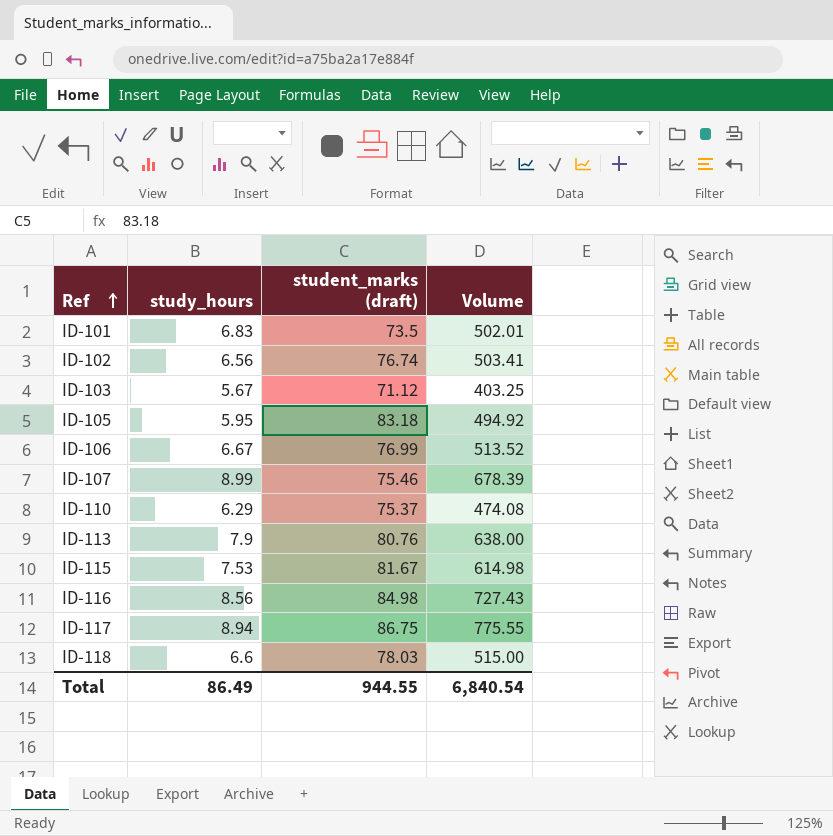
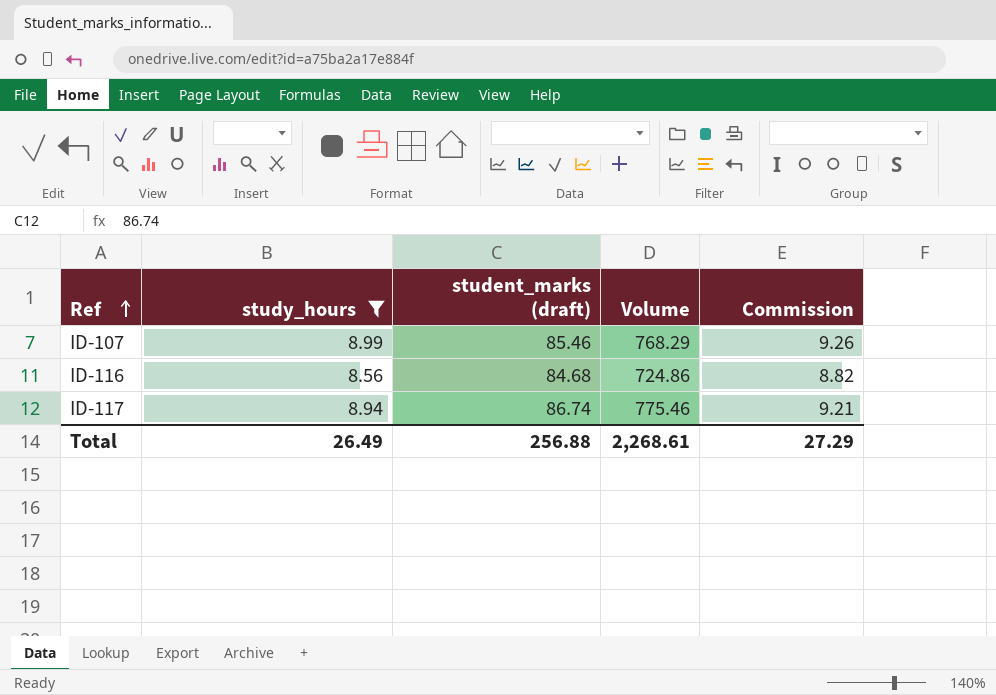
filter: none -> study_hours >= 8.56
column Commission | formula: none -> [study_hours] * 1.03
ID-107 | student_marks (draft): 75.46 -> 85.46
ID-107 | Volume: 678.39 -> 768.29
ID-116 | student_marks (draft): 84.98 -> 84.68
ID-116 | Volume: 727.43 -> 724.86
ID-117 | student_marks (draft): 86.75 -> 86.74
ID-117 | Volume: 775.55 -> 775.46
Total | study_hours: 86.49 -> 26.49
Total | student_marks (draft): 944.55 -> 256.88
Total | Volume: 6,840.54 -> 2,268.61

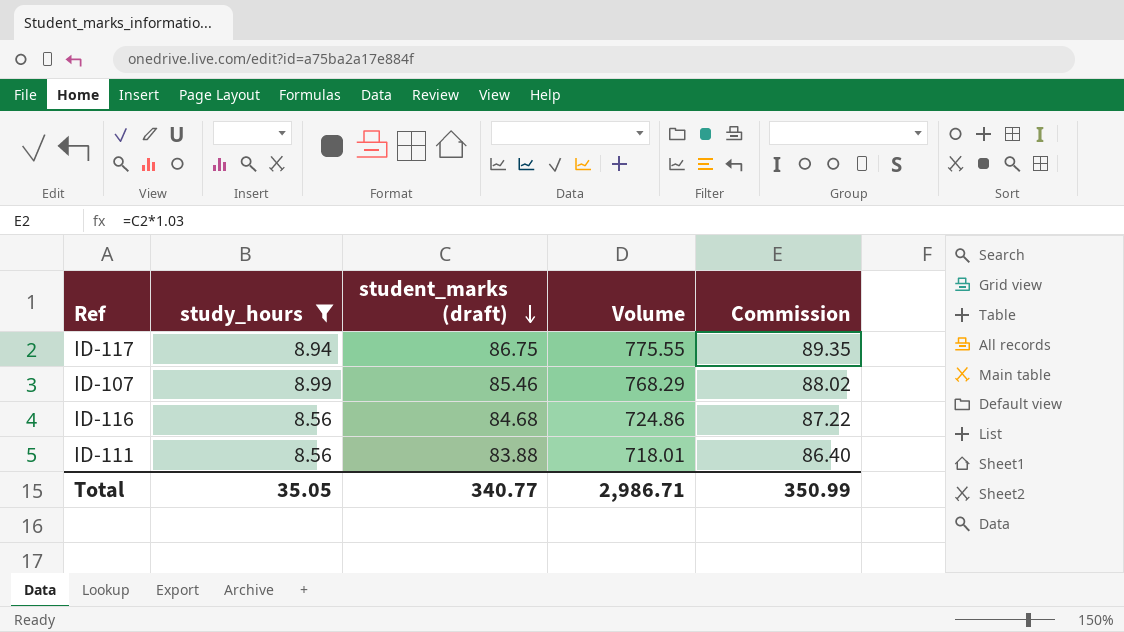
row order: Ref ascending -> student_marks (draft) descending
column Commission | formula: [study_hours] * 1.03 -> [student_marks (draft)] * 1.03
ID-117 | student_marks (draft): 86.74 -> 86.75
ID-117 | Volume: 775.46 -> 775.55
row ID-111: none -> 8.56 | 83.88 | 718.01 | 86.40
Total | study_hours: 26.49 -> 35.05
Total | student_marks (draft): 256.88 -> 340.77
Total | Volume: 2,268.61 -> 2,986.71
Total | Commission: 27.29 -> 350.99

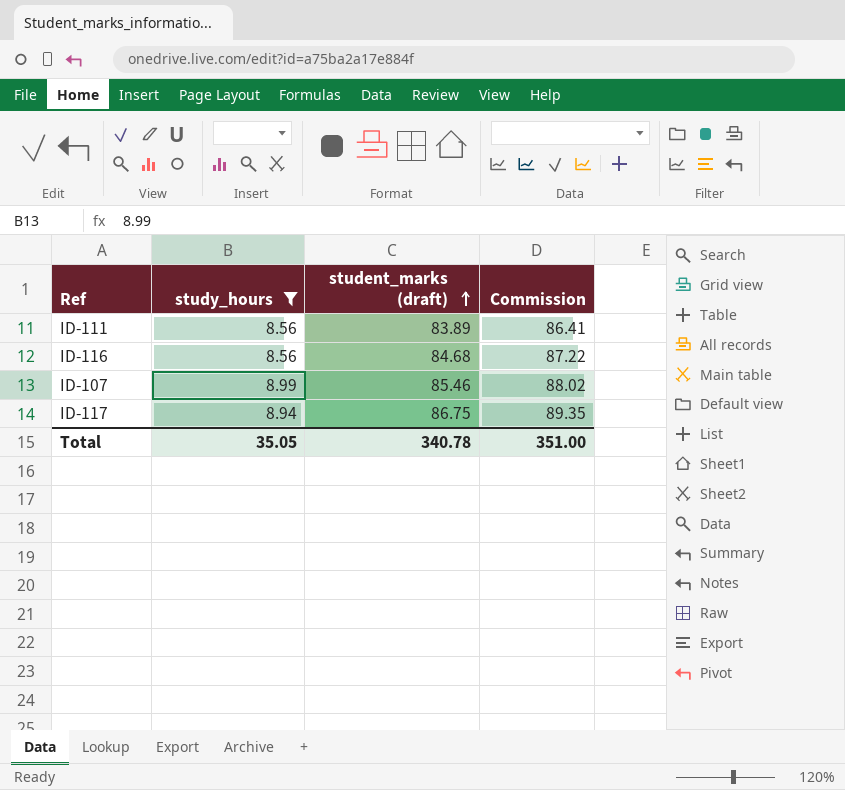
row order: student_marks (draft) descending -> student_marks (draft) ascending
column Volume | formula: [study_hours] * [student_marks (draft)] -> none
ID-111 | student_marks (draft): 83.88 -> 83.89
ID-111 | Commission: 86.40 -> 86.41
Total | student_marks (draft): 340.77 -> 340.78
Total | Commission: 350.99 -> 351.00

